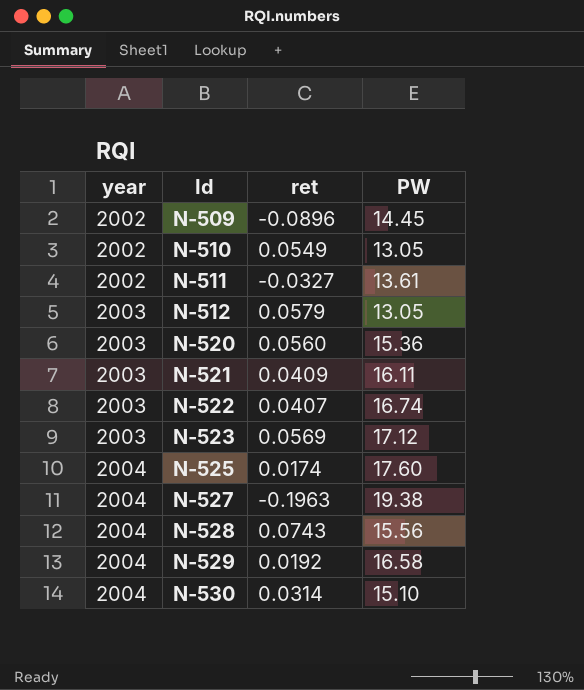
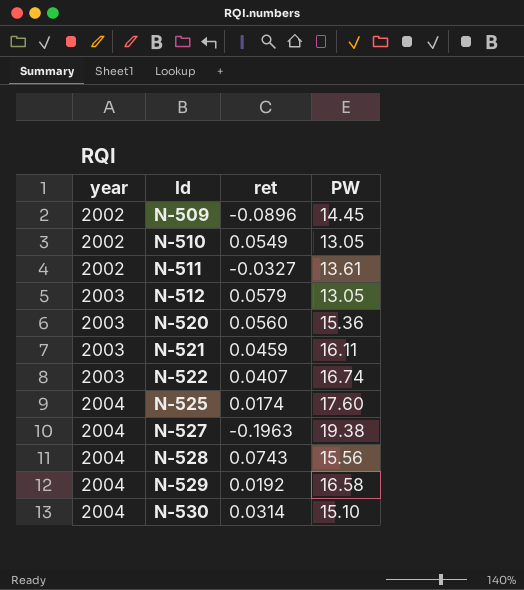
row N-523: 2003 | 0.0569 | 17.12 -> none
N-521 | ret: 0.0409 -> 0.0459

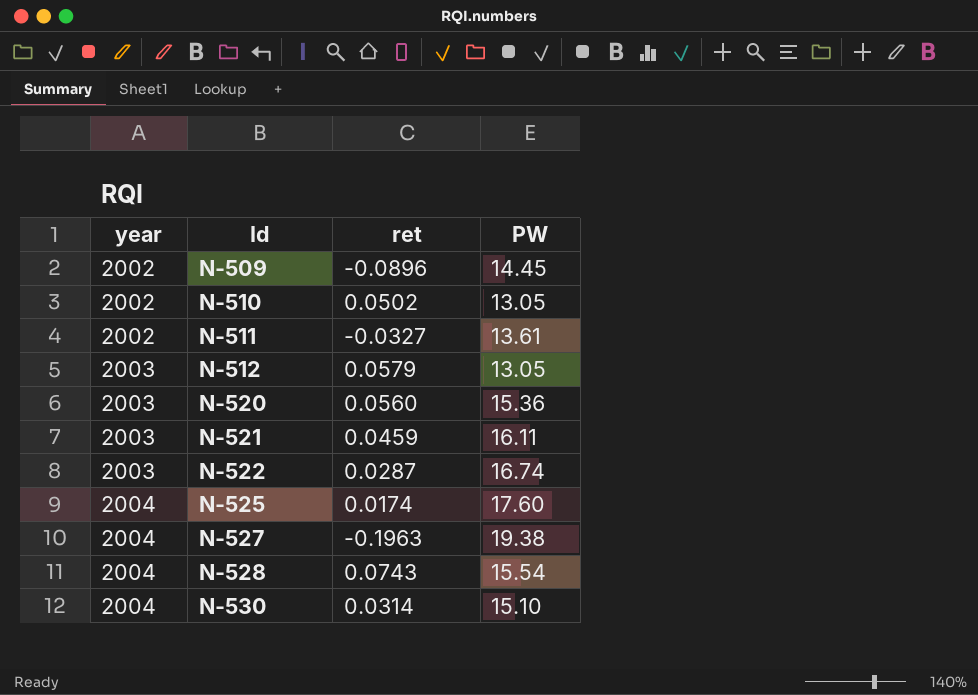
row N-529: 2004 | 0.0192 | 16.58 -> none
N-510 | ret: 0.0549 -> 0.0502
N-522 | ret: 0.0407 -> 0.0287
N-528 | PW: 15.56 -> 15.54

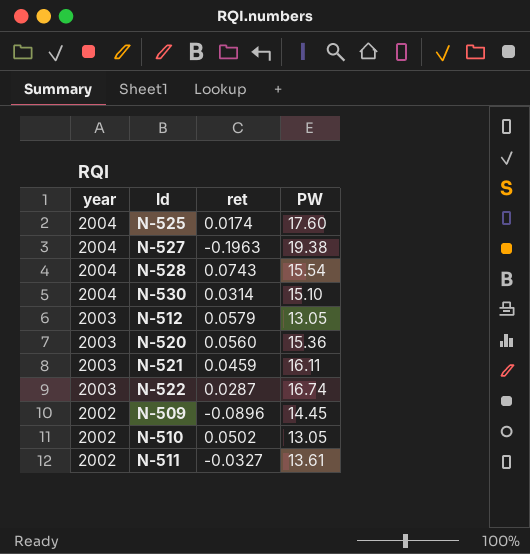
row order: year ascending -> year descending

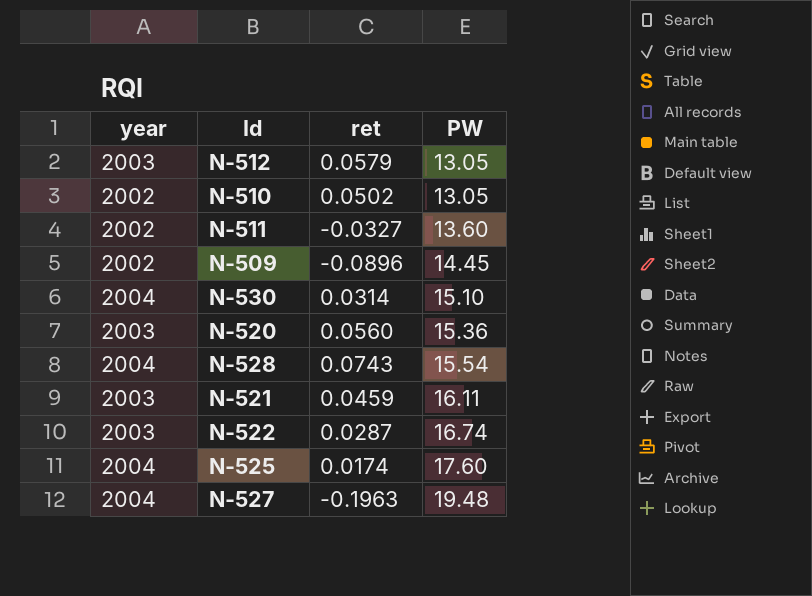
row order: year descending -> PW ascending
N-511 | PW: 13.61 -> 13.60
N-527 | PW: 19.38 -> 19.48

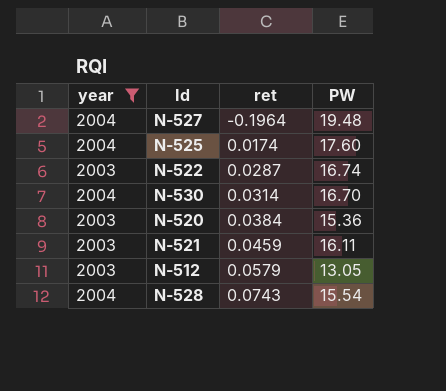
filter: none -> year != 2002
row order: PW ascending -> ret ascending
N-527 | ret: -0.1963 -> -0.1964
N-530 | PW: 15.10 -> 16.70
N-520 | ret: 0.0560 -> 0.0384

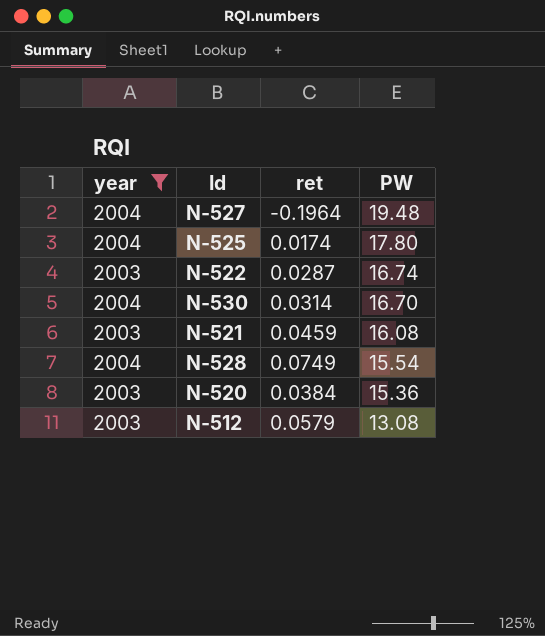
row order: ret ascending -> PW descending
N-525 | PW: 17.60 -> 17.80
N-521 | PW: 16.11 -> 16.08
N-528 | ret: 0.0743 -> 0.0749
N-512 | PW: 13.05 -> 13.08

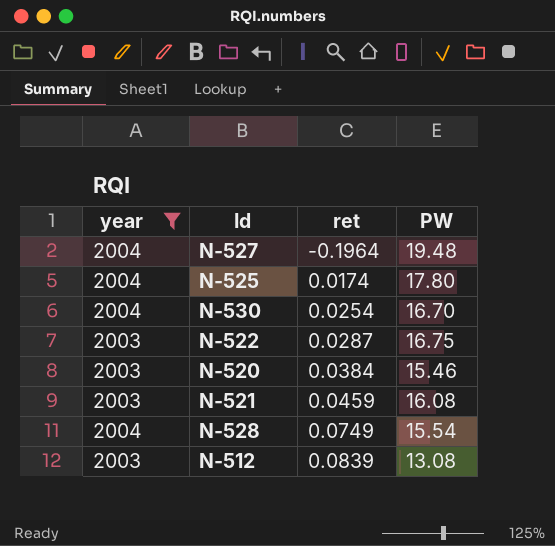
row order: PW descending -> ret ascending
N-530 | ret: 0.0314 -> 0.0254
N-522 | PW: 16.74 -> 16.75
N-520 | PW: 15.36 -> 15.46
N-512 | ret: 0.0579 -> 0.0839

